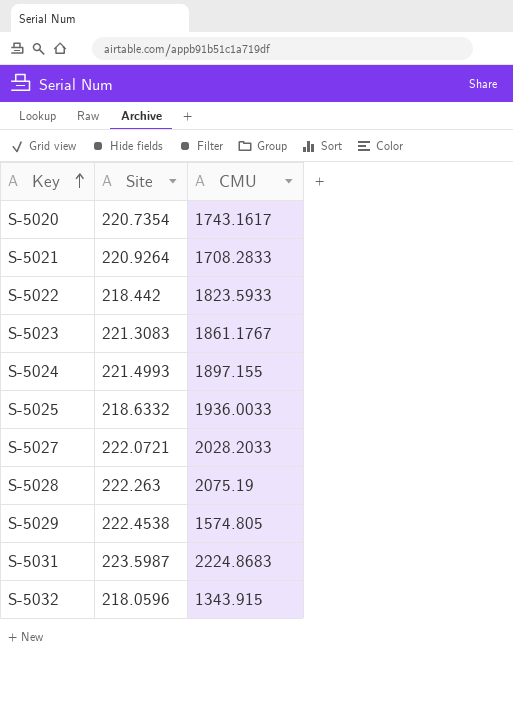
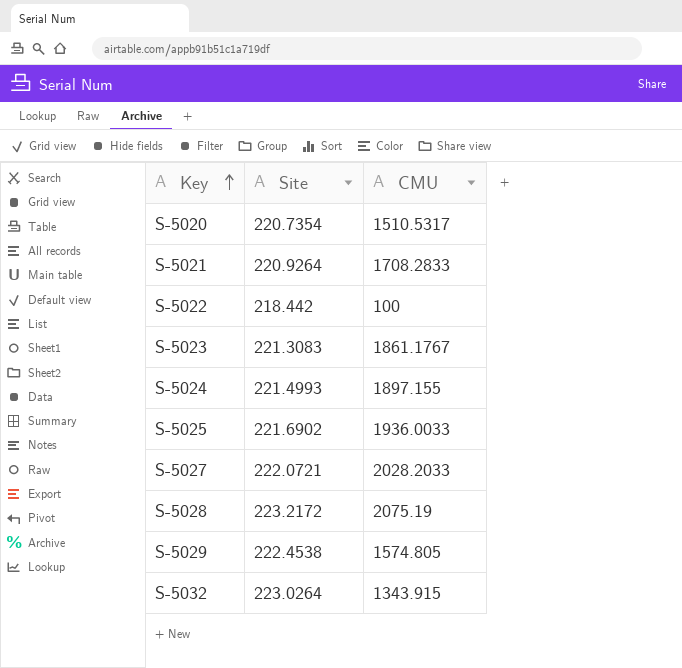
row S-5031: 223.5987 | 2224.8683 -> none
S-5020 | CMU: 1743.1617 -> 1510.5317
S-5022 | CMU: 1823.5933 -> 100
S-5025 | Site: 218.6332 -> 221.6902
S-5028 | Site: 222.263 -> 223.2172
S-5032 | Site: 218.0596 -> 223.0264

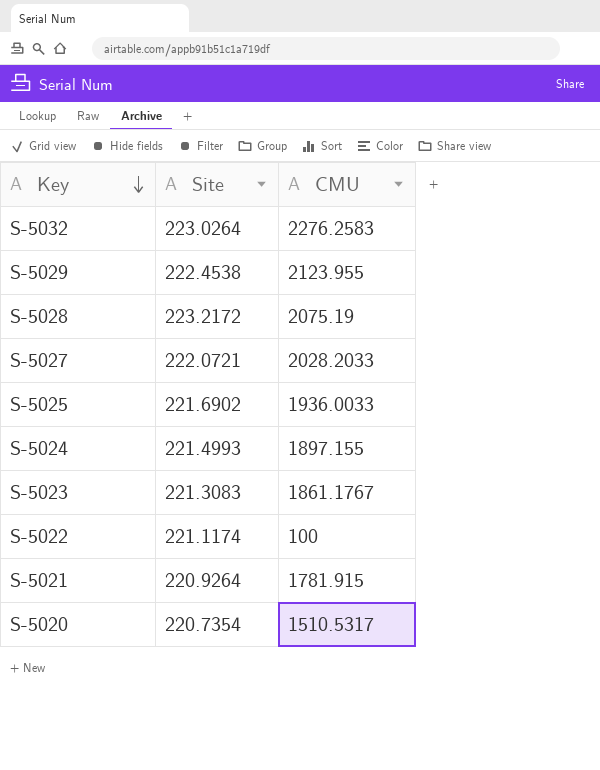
row order: Key ascending -> Key descending
S-5032 | CMU: 1343.915 -> 2276.2583
S-5029 | CMU: 1574.805 -> 2123.955
S-5022 | Site: 218.442 -> 221.1174
S-5021 | CMU: 1708.2833 -> 1781.915

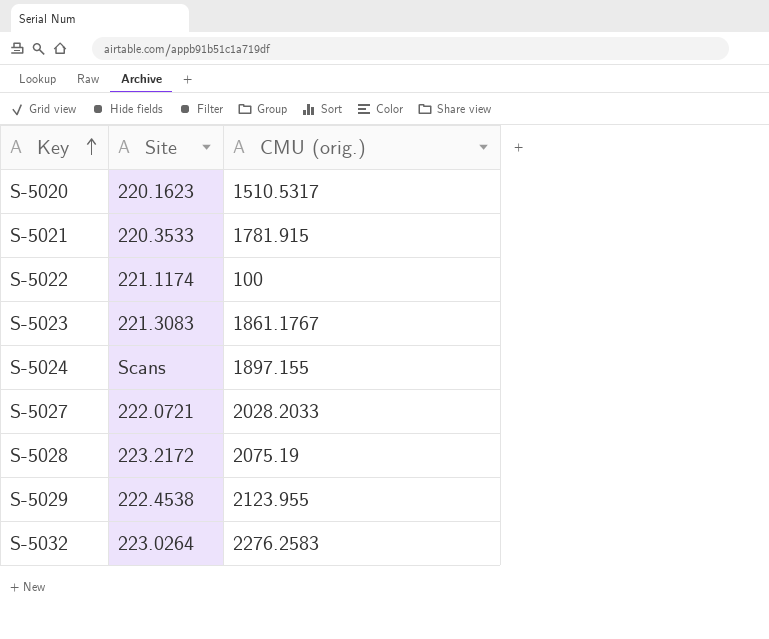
row order: Key descending -> Key ascending
column name: CMU -> CMU (orig.)
row S-5025: 221.6902 | 1936.0033 -> none
S-5020 | Site: 220.7354 -> 220.1623
S-5021 | Site: 220.9264 -> 220.3533
S-5024 | Site: 221.4993 -> Scans

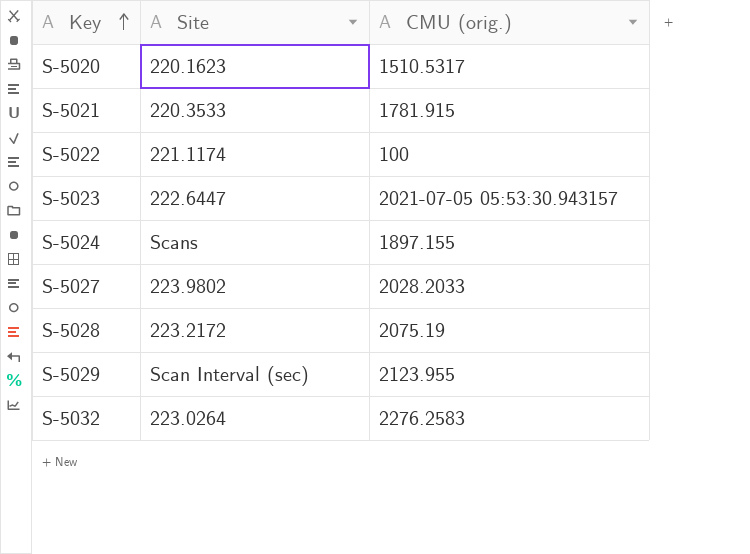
S-5023 | Site: 221.3083 -> 222.6447
S-5023 | CMU (orig.): 1861.1767 -> 2021-07-05 05:53:30.943157
S-5027 | Site: 222.0721 -> 223.9802
S-5029 | Site: 222.4538 -> Scan Interval (sec)

